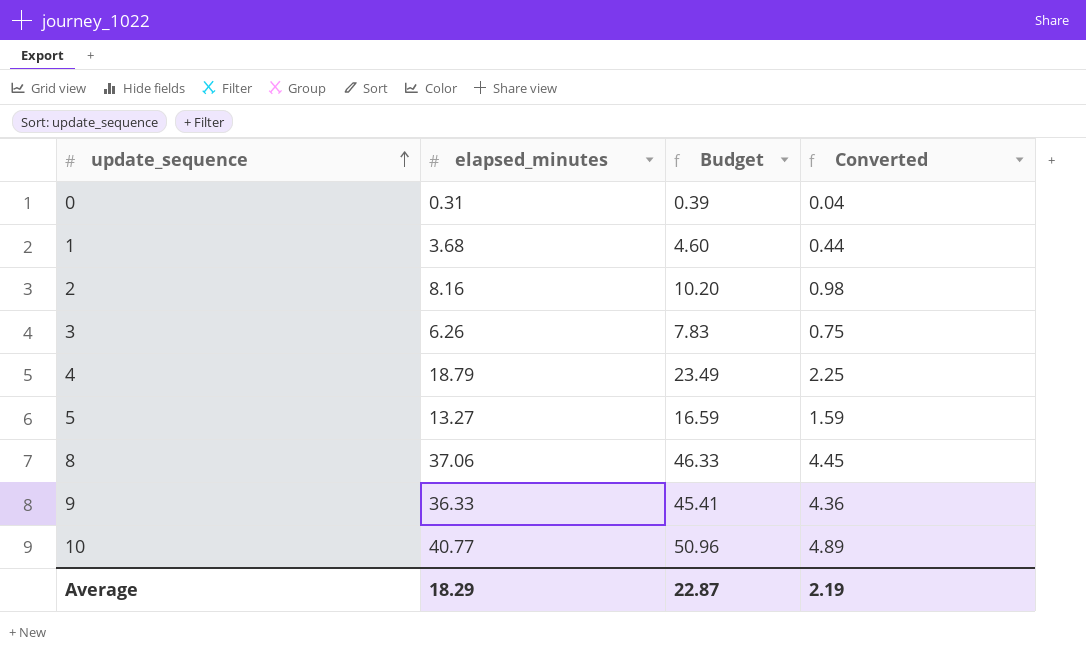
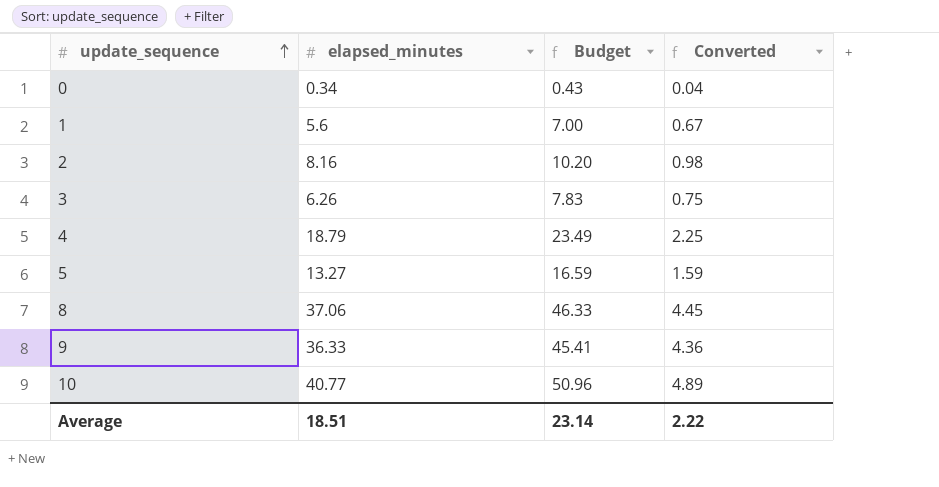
0 | elapsed_minutes: 0.31 -> 0.34
0 | Budget: 0.39 -> 0.43
1 | elapsed_minutes: 3.68 -> 5.6
1 | Budget: 4.60 -> 7.00
1 | Converted: 0.44 -> 0.67
Average | elapsed_minutes: 18.29 -> 18.51
Average | Budget: 22.87 -> 23.14
Average | Converted: 2.19 -> 2.22

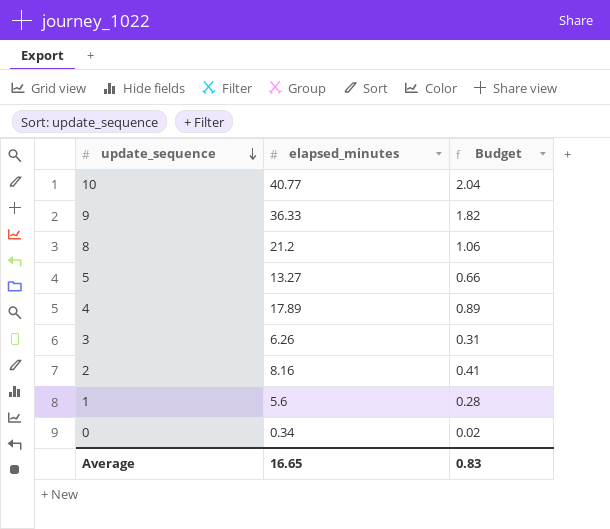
row order: update_sequence ascending -> update_sequence descending
column Converted | formula: [elapsed_minutes] * 0.12 -> none
column Budget | formula: [elapsed_minutes] * 1.25 -> [elapsed_minutes] * 0.05
8 | elapsed_minutes: 37.06 -> 21.2
4 | elapsed_minutes: 18.79 -> 17.89
Average | elapsed_minutes: 18.51 -> 16.65
Average | Budget: 23.14 -> 0.83

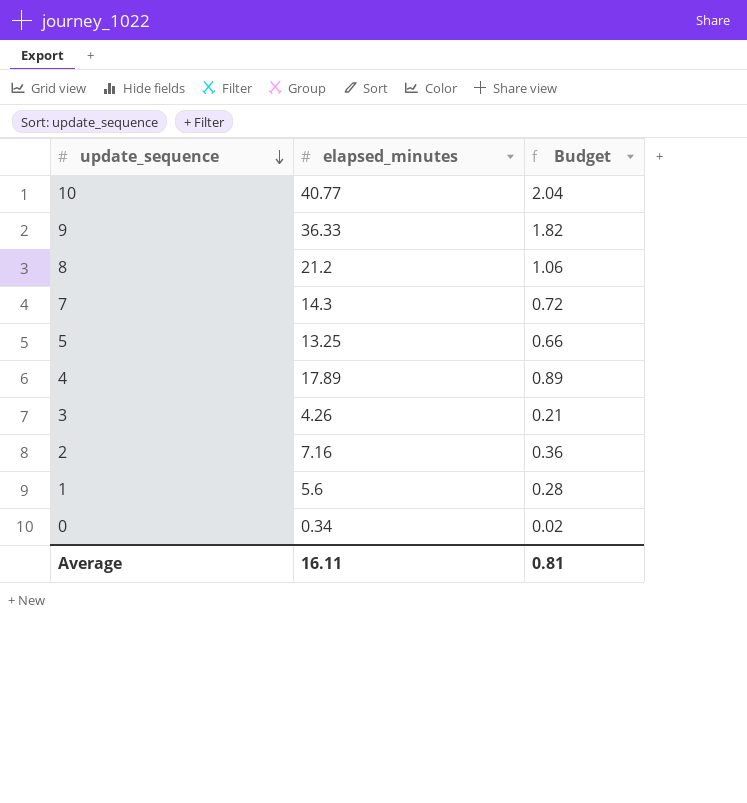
row 7: none -> 14.3 | 0.72
5 | elapsed_minutes: 13.27 -> 13.25
3 | elapsed_minutes: 6.26 -> 4.26
3 | Budget: 0.31 -> 0.21
2 | elapsed_minutes: 8.16 -> 7.16
2 | Budget: 0.41 -> 0.36
Average | elapsed_minutes: 16.65 -> 16.11
Average | Budget: 0.83 -> 0.81

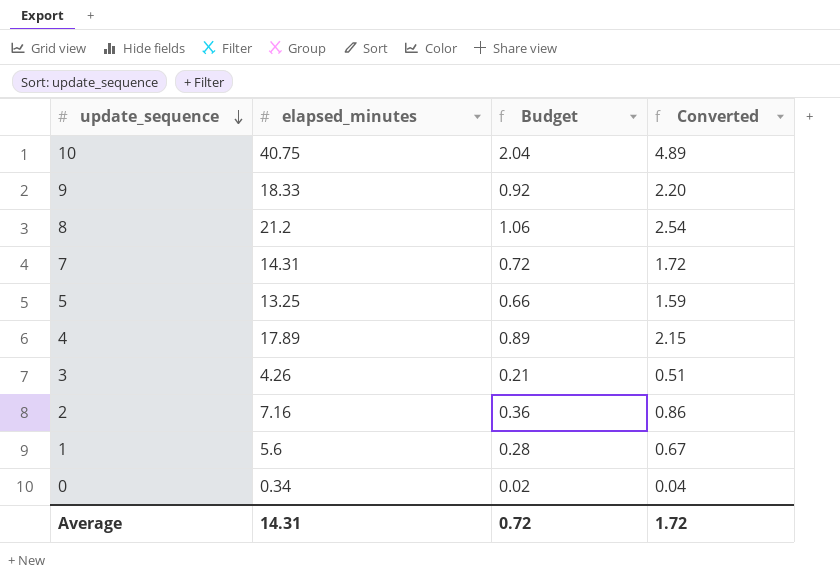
column Converted | formula: none -> [elapsed_minutes] * 0.12
10 | elapsed_minutes: 40.77 -> 40.75
9 | elapsed_minutes: 36.33 -> 18.33
9 | Budget: 1.82 -> 0.92
7 | elapsed_minutes: 14.3 -> 14.31
Average | elapsed_minutes: 16.11 -> 14.31
Average | Budget: 0.81 -> 0.72

